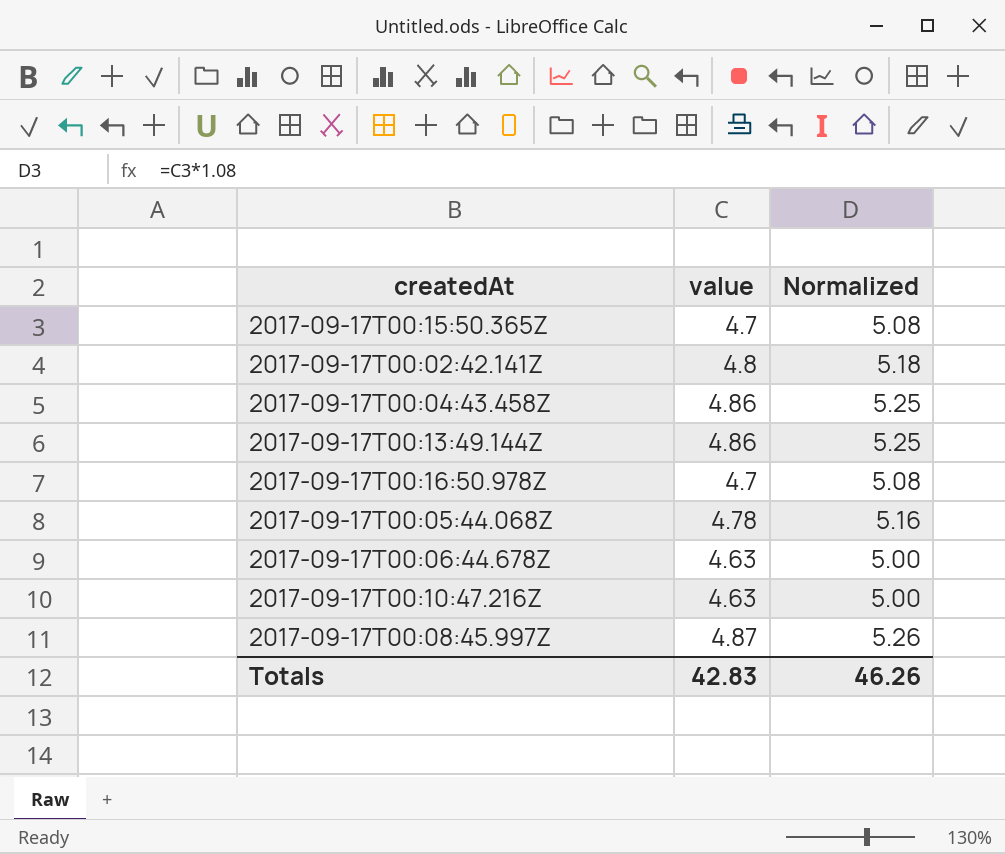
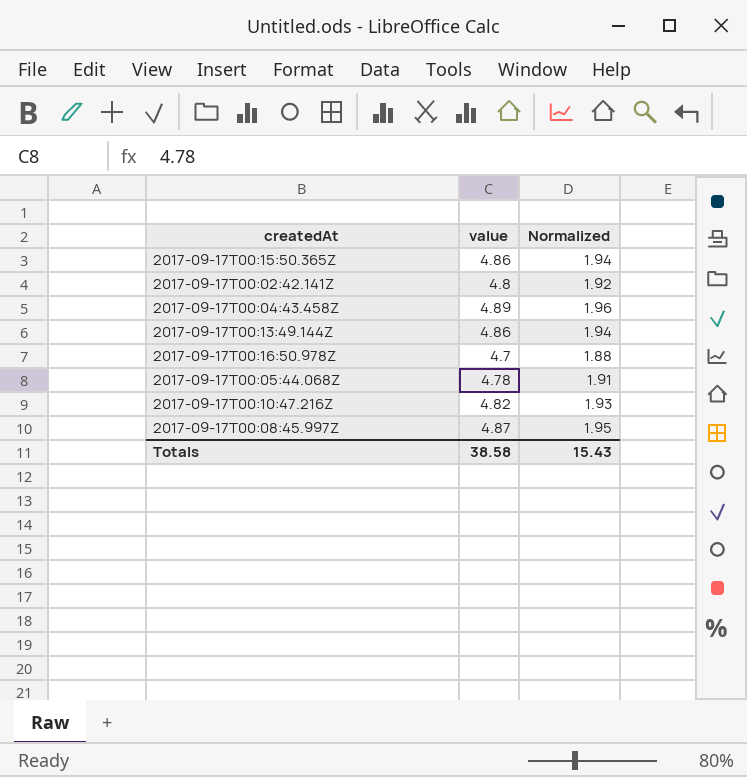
column Normalized | formula: [value] * 1.08 -> [value] * 0.4
row 2017-09-17T00:06:44.678Z: 4.63 | 5.00 -> none
2017-09-17T00:15:50.365Z | value: 4.7 -> 4.86
2017-09-17T00:04:43.458Z | value: 4.86 -> 4.89
2017-09-17T00:10:47.216Z | value: 4.63 -> 4.82
Totals | value: 42.83 -> 38.58
Totals | Normalized: 46.26 -> 15.43

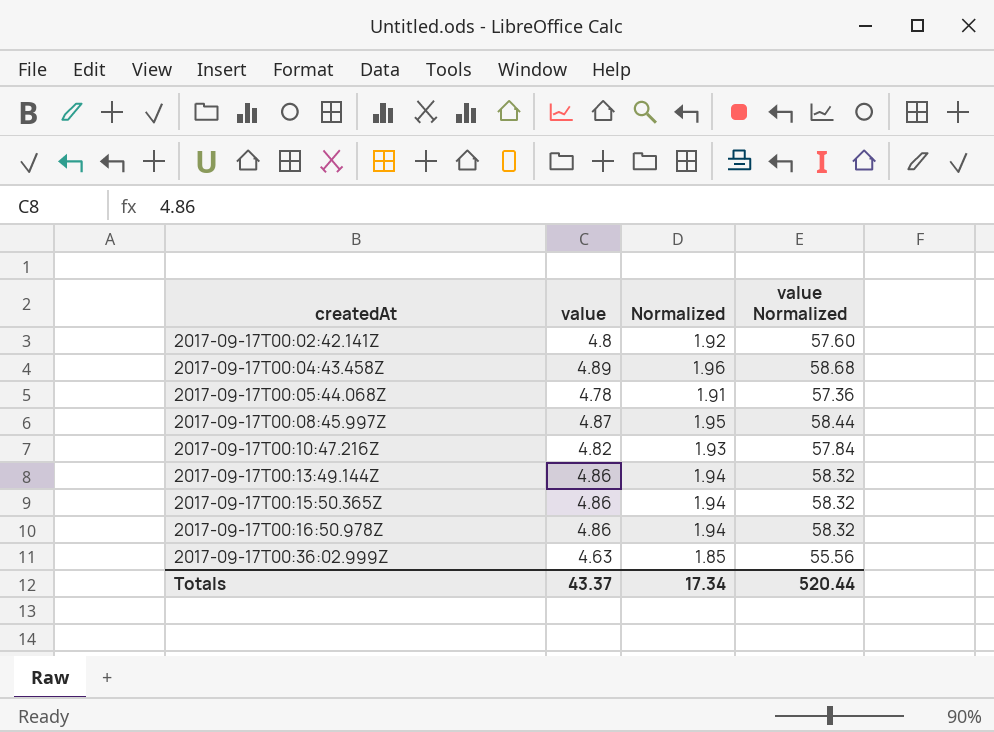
row order: none -> createdAt ascending
column value Normalized | formula: none -> [value] * 12
2017-09-17T00:16:50.978Z | value: 4.7 -> 4.86
2017-09-17T00:16:50.978Z | Normalized: 1.88 -> 1.94
row 2017-09-17T00:36:02.999Z: none -> 4.63 | 1.85 | 55.56
Totals | value: 38.58 -> 43.37
Totals | Normalized: 15.43 -> 17.34

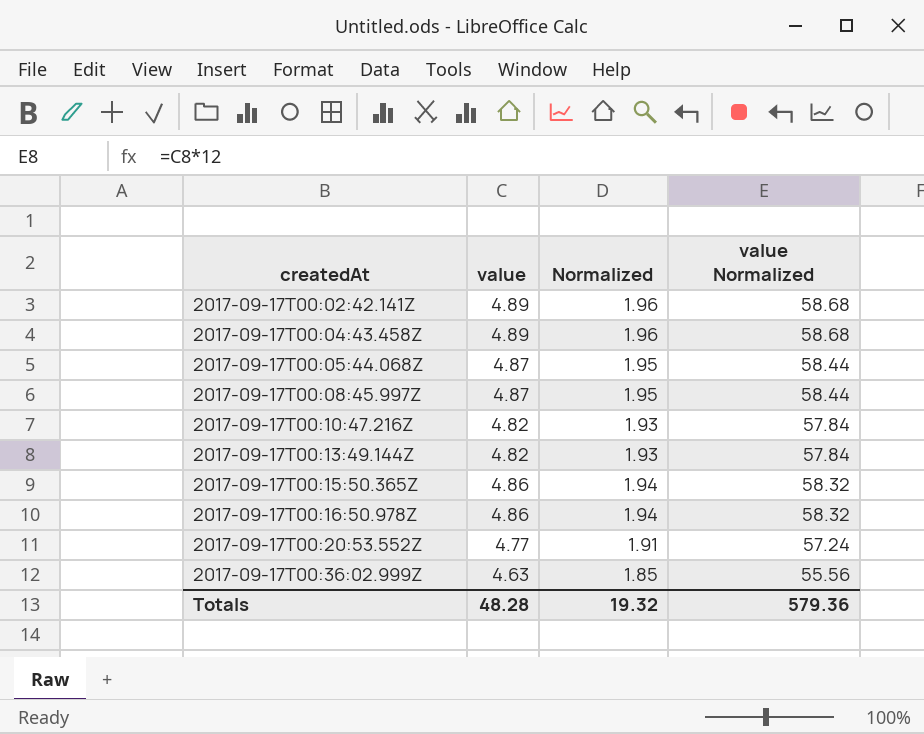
2017-09-17T00:02:42.141Z | value: 4.8 -> 4.89
2017-09-17T00:02:42.141Z | Normalized: 1.92 -> 1.96
2017-09-17T00:02:42.141Z | value Normalized: 57.60 -> 58.68
2017-09-17T00:05:44.068Z | value: 4.78 -> 4.87
2017-09-17T00:05:44.068Z | Normalized: 1.91 -> 1.95
2017-09-17T00:05:44.068Z | value Normalized: 57.36 -> 58.44
2017-09-17T00:13:49.144Z | value: 4.86 -> 4.82
2017-09-17T00:13:49.144Z | Normalized: 1.94 -> 1.93
2017-09-17T00:13:49.144Z | value Normalized: 58.32 -> 57.84
row 2017-09-17T00:20:53.552Z: none -> 4.77 | 1.91 | 57.24
Totals | value: 43.37 -> 48.28
Totals | Normalized: 17.34 -> 19.32
Totals | value Normalized: 520.44 -> 579.36

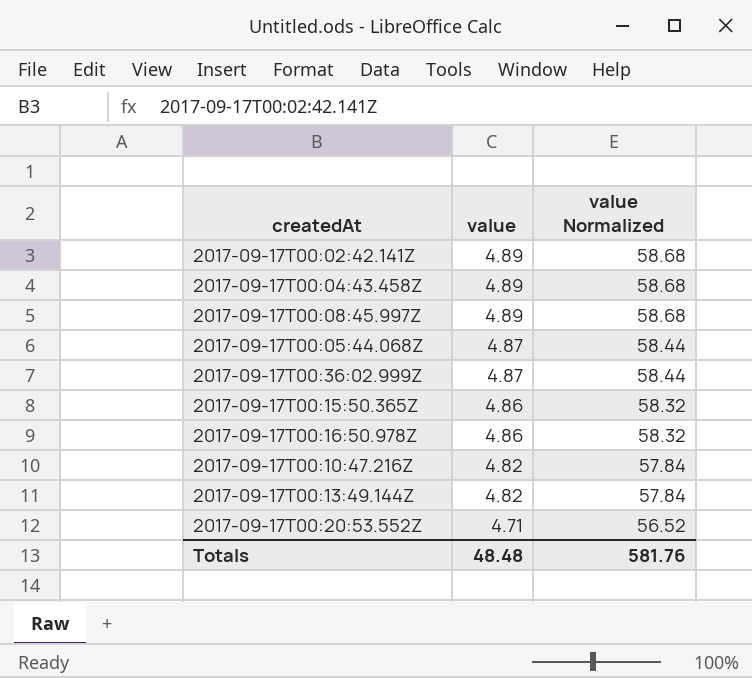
row order: createdAt ascending -> value descending
column Normalized | formula: [value] * 0.4 -> none
2017-09-17T00:08:45.997Z | value: 4.87 -> 4.89
2017-09-17T00:08:45.997Z | value Normalized: 58.44 -> 58.68
2017-09-17T00:36:02.999Z | value: 4.63 -> 4.87
2017-09-17T00:36:02.999Z | value Normalized: 55.56 -> 58.44
2017-09-17T00:20:53.552Z | value: 4.77 -> 4.71
2017-09-17T00:20:53.552Z | value Normalized: 57.24 -> 56.52
Totals | value: 48.28 -> 48.48
Totals | value Normalized: 579.36 -> 581.76

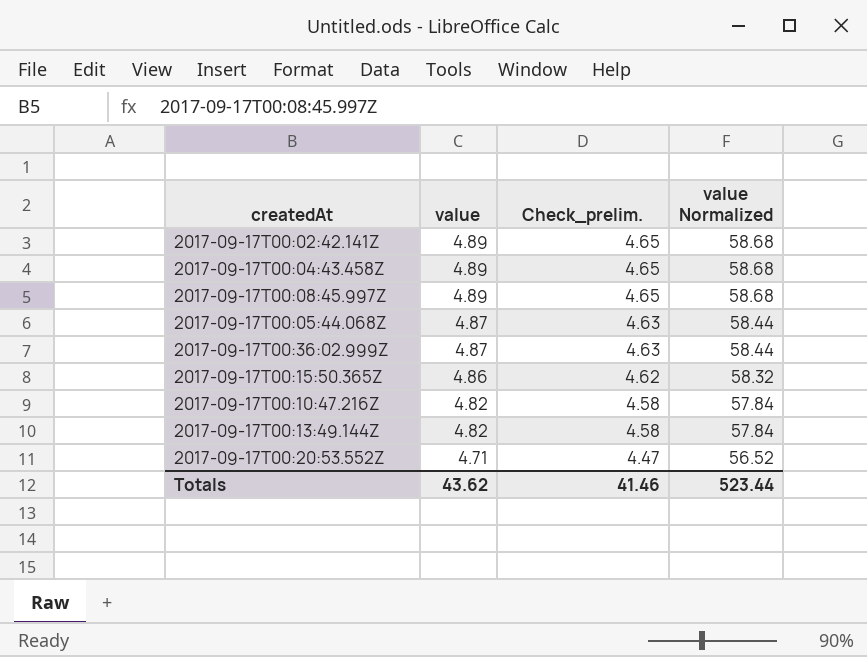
column Check_prelim. | formula: none -> [value] * 0.95
row 2017-09-17T00:16:50.978Z: 4.86 | 58.32 -> none
Totals | value: 48.48 -> 43.62
Totals | value Normalized: 581.76 -> 523.44

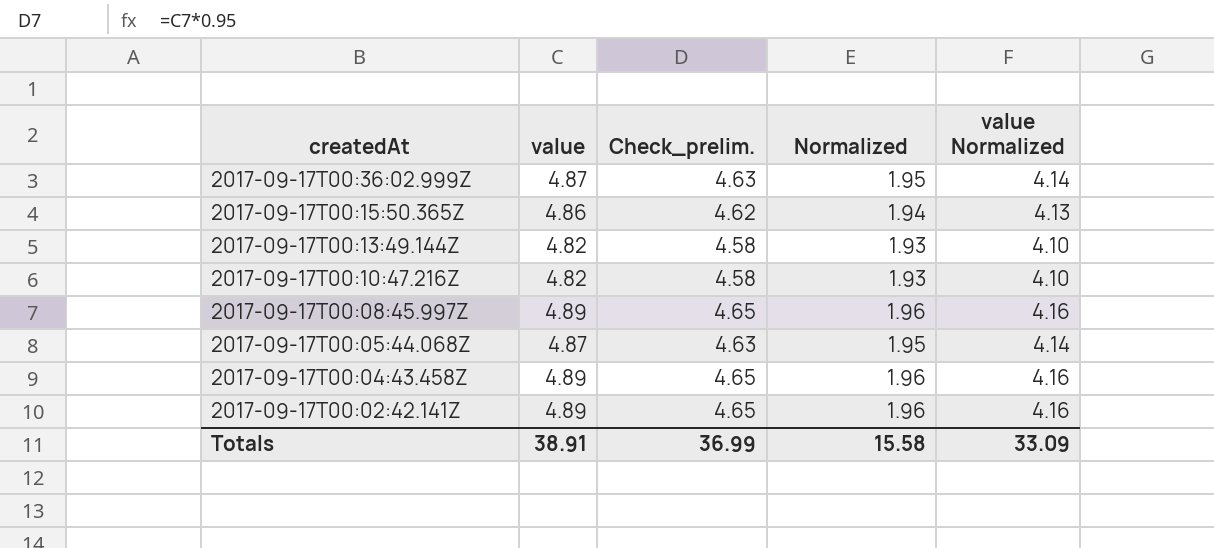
row order: value descending -> createdAt descending
column Normalized | formula: none -> [value] * 0.4
column value Normalized | formula: [value] * 12 -> [value] * 0.85
row 2017-09-17T00:20:53.552Z: 4.71 | 4.47 | 56.52 -> none
Totals | value: 43.62 -> 38.91
Totals | Check_prelim.: 41.46 -> 36.99
Totals | value Normalized: 523.44 -> 33.09

